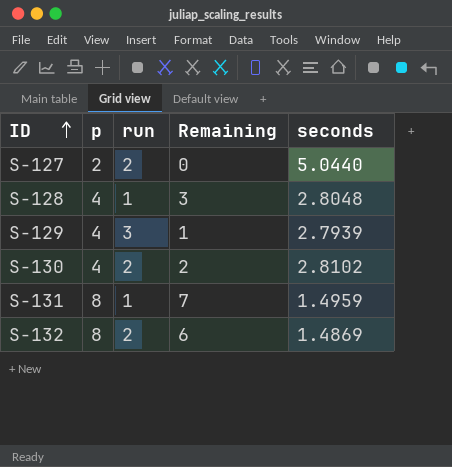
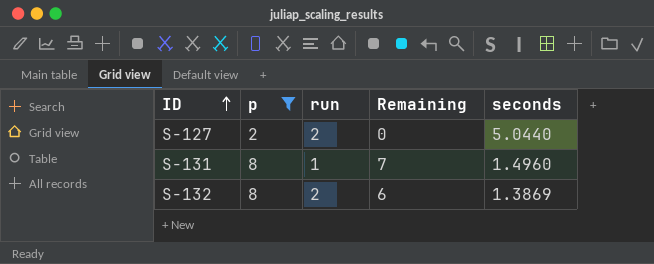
filter: none -> p != 4
S-131 | seconds: 1.4959 -> 1.4960
S-132 | seconds: 1.4869 -> 1.3869

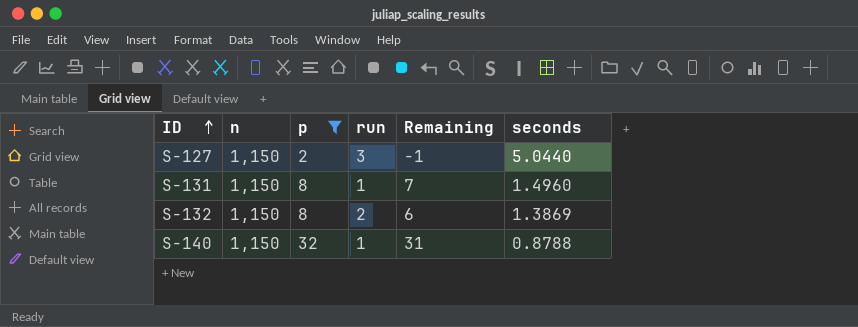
column n | position: none -> 2
S-127 | run: 2 -> 3
S-127 | Remaining: 0 -> -1
row S-140: none -> 1,150 | 32 | 1 | 31 | 0.8788

